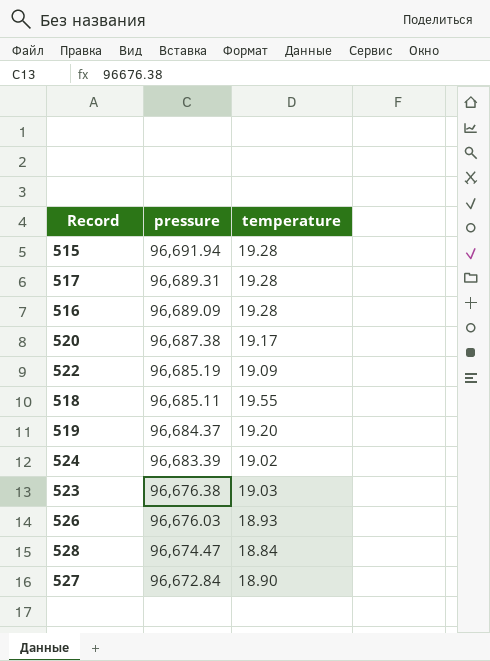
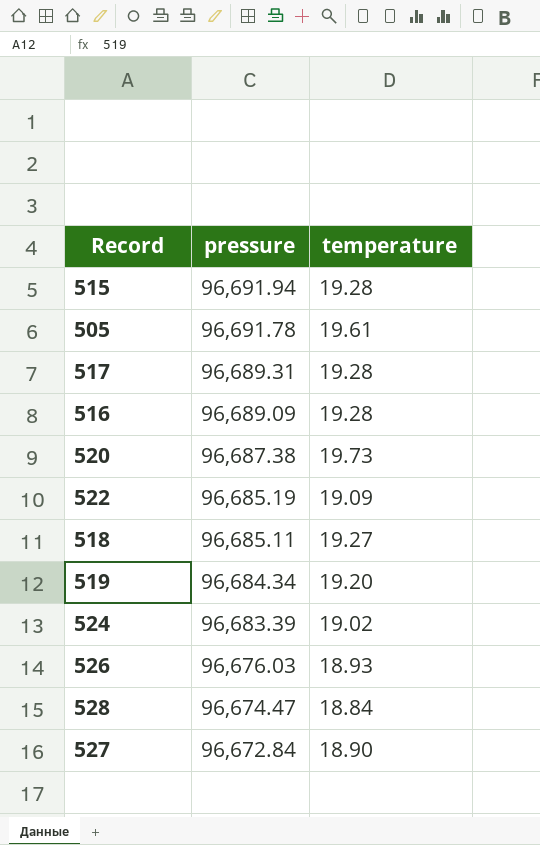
row 523: 96,676.38 | 19.03 -> none
row 505: none -> 96,691.78 | 19.61
520 | temperature: 19.17 -> 19.73
518 | temperature: 19.55 -> 19.27
519 | pressure: 96,684.37 -> 96,684.34

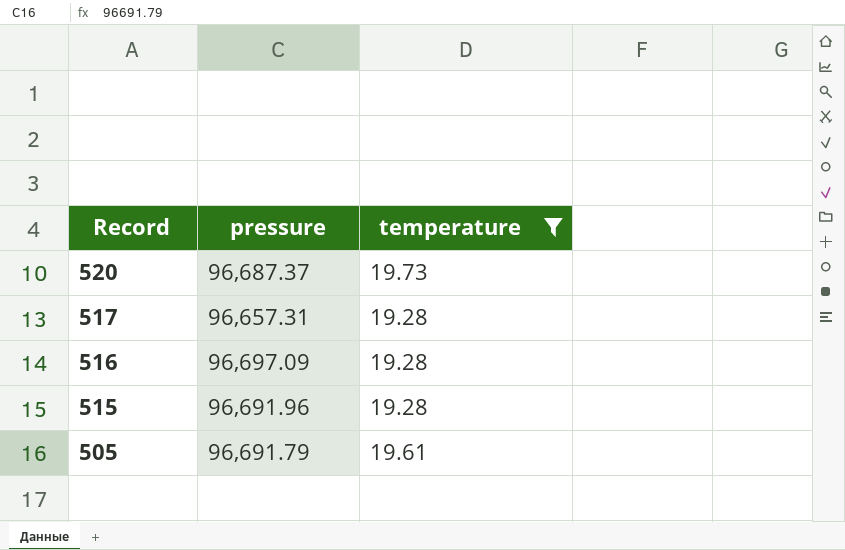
filter: none -> temperature >= 19.28
row order: pressure descending -> Record descending
520 | pressure: 96,687.38 -> 96,687.37
517 | pressure: 96,689.31 -> 96,657.31
516 | pressure: 96,689.09 -> 96,697.09
515 | pressure: 96,691.94 -> 96,691.96
505 | pressure: 96,691.78 -> 96,691.79

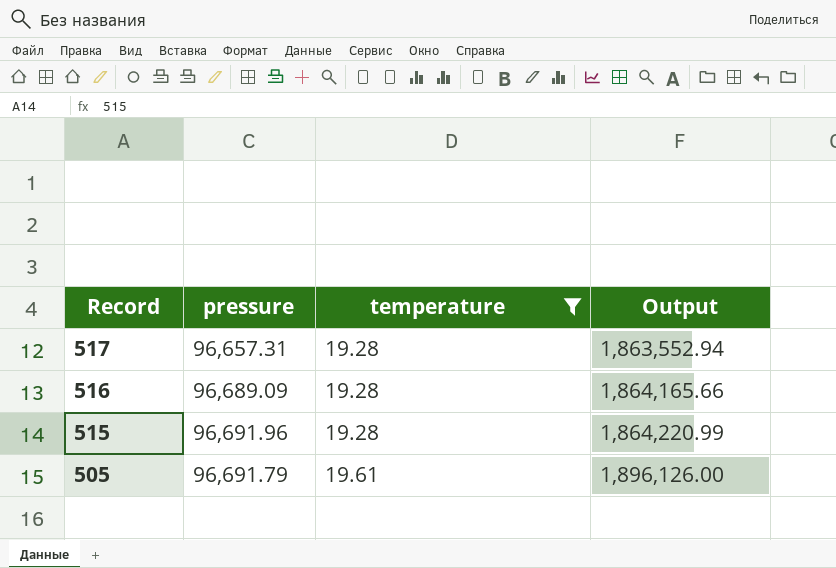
column Output | formula: none -> [pressure] * [temperature]
row 520: 96,687.37 | 19.73 -> none
516 | pressure: 96,697.09 -> 96,689.09

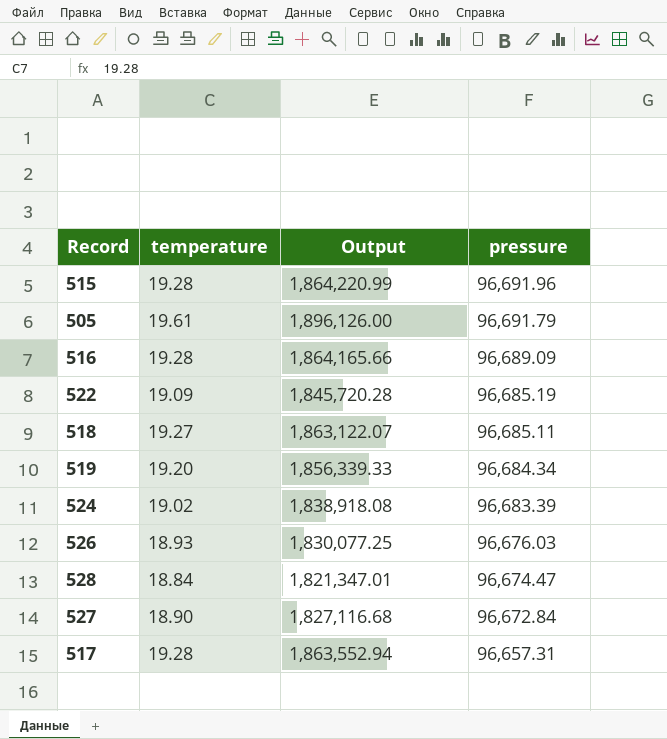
filter: temperature >= 19.28 -> none
row order: Record descending -> pressure descending
column pressure | position: 2 -> 4

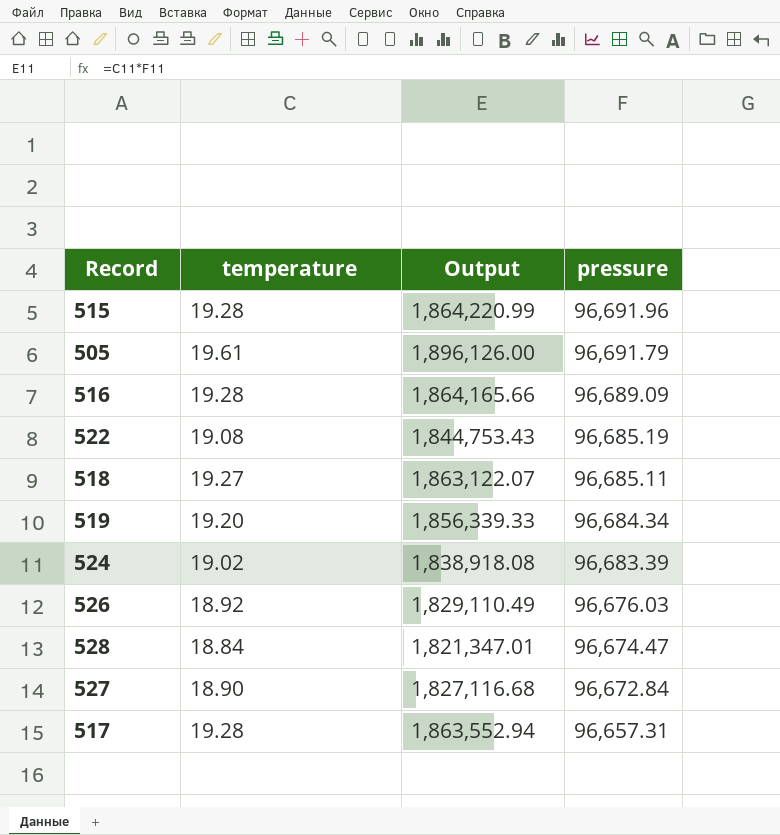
522 | temperature: 19.09 -> 19.08
522 | Output: 1,845,720.28 -> 1,844,753.43
526 | temperature: 18.93 -> 18.92
526 | Output: 1,830,077.25 -> 1,829,110.49

